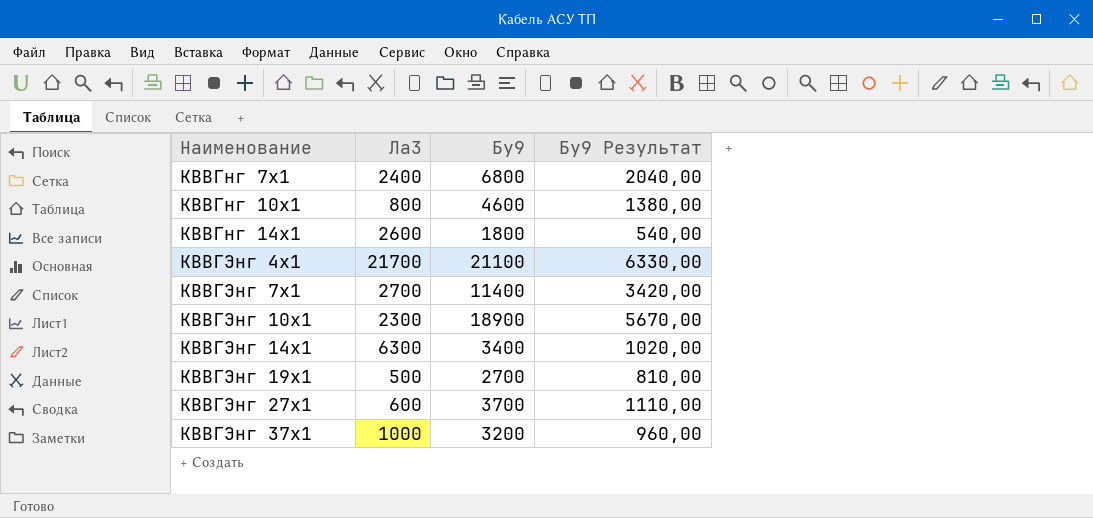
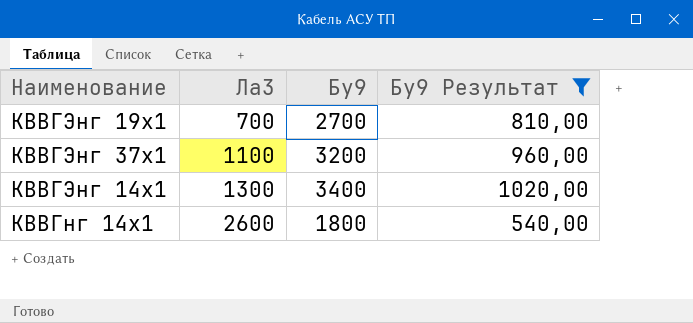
filter: none -> Бу9 Результат <= 1020,00
row order: Наименование ascending -> Ла3 ascending
КВВГЭнг 19х1 | Ла3: 500 -> 700
КВВГЭнг 37х1 | Ла3: 1000 -> 1100
КВВГЭнг 14х1 | Ла3: 6300 -> 1300

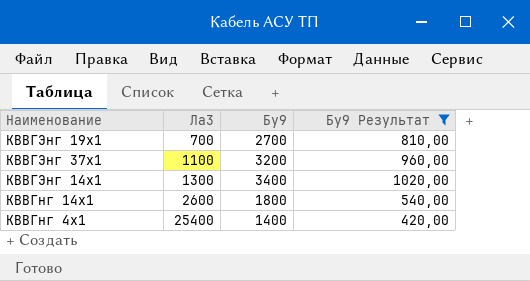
row КВВГнг 4х1: none -> 25400 | 1400 | 420,00

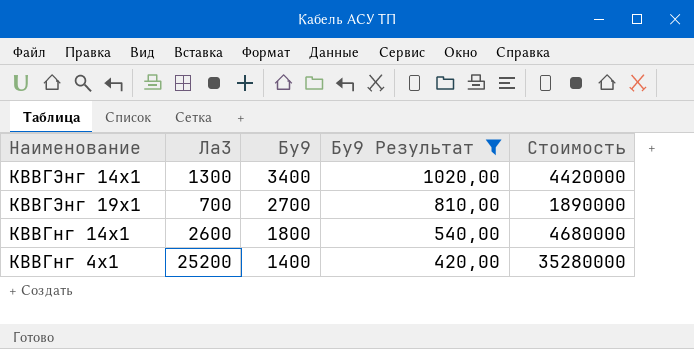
row order: Ла3 ascending -> Бу9 descending
column Стоимость | formula: none -> [Ла3] * [Бу9]
row КВВГЭнг 37х1: 1100 | 3200 | 960,00 -> none
КВВГнг 4х1 | Ла3: 25400 -> 25200

